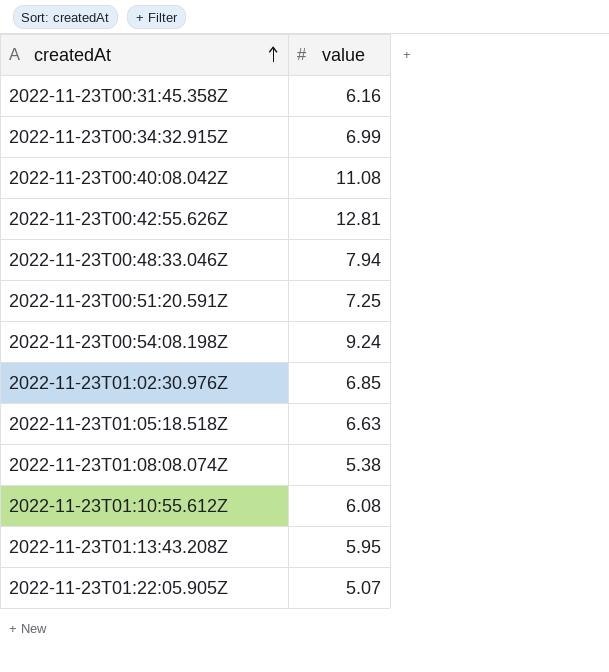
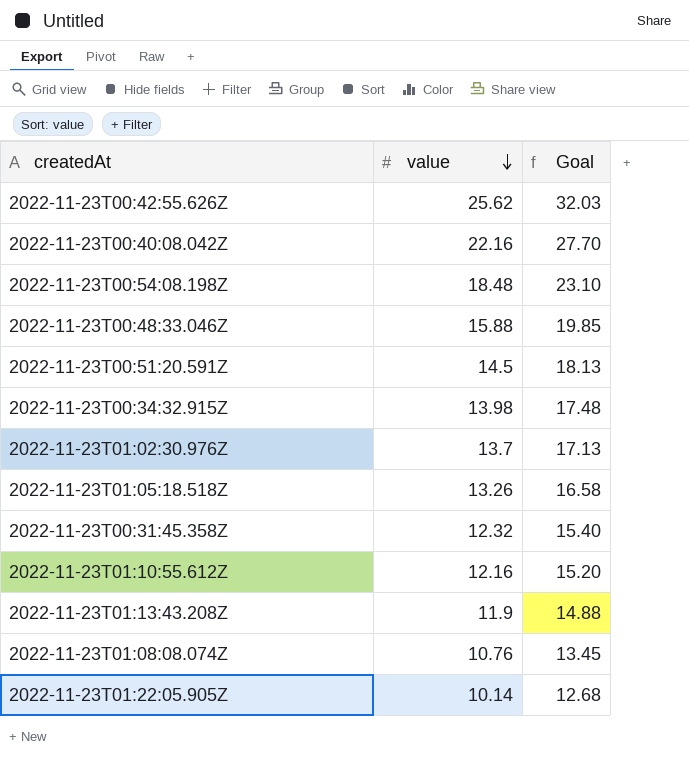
row order: createdAt ascending -> value descending
column Goal | formula: none -> [value] * 1.25
2022-11-23T00:42:55.626Z | value: 12.81 -> 25.62
2022-11-23T00:40:08.042Z | value: 11.08 -> 22.16
2022-11-23T00:54:08.198Z | value: 9.24 -> 18.48
2022-11-23T00:48:33.046Z | value: 7.94 -> 15.88
2022-11-23T00:51:20.591Z | value: 7.25 -> 14.5
2022-11-23T00:34:32.915Z | value: 6.99 -> 13.98
2022-11-23T01:02:30.976Z | value: 6.85 -> 13.7
2022-11-23T01:05:18.518Z | value: 6.63 -> 13.26
2022-11-23T00:31:45.358Z | value: 6.16 -> 12.32
2022-11-23T01:10:55.612Z | value: 6.08 -> 12.16
2022-11-23T01:13:43.208Z | value: 5.95 -> 11.9
2022-11-23T01:08:08.074Z | value: 5.38 -> 10.76
2022-11-23T01:22:05.905Z | value: 5.07 -> 10.14

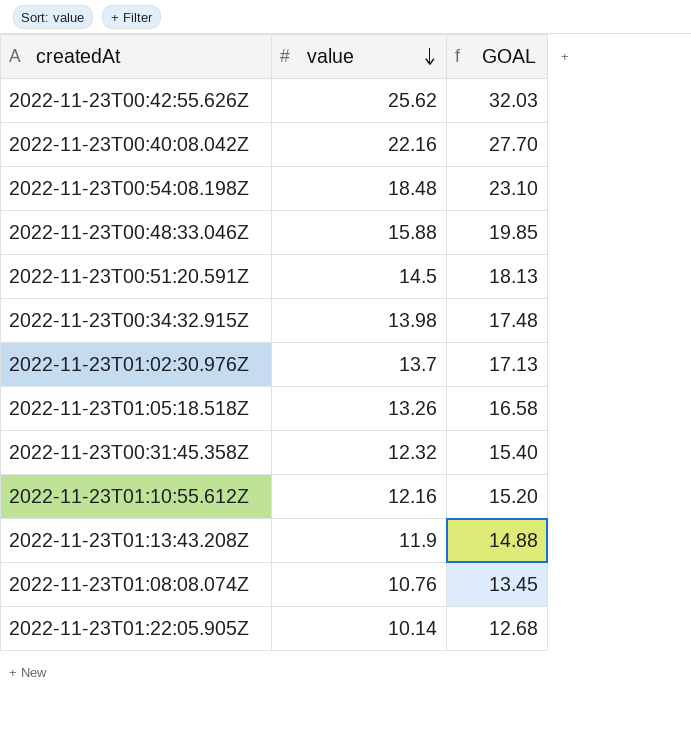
column name: Goal -> GOAL

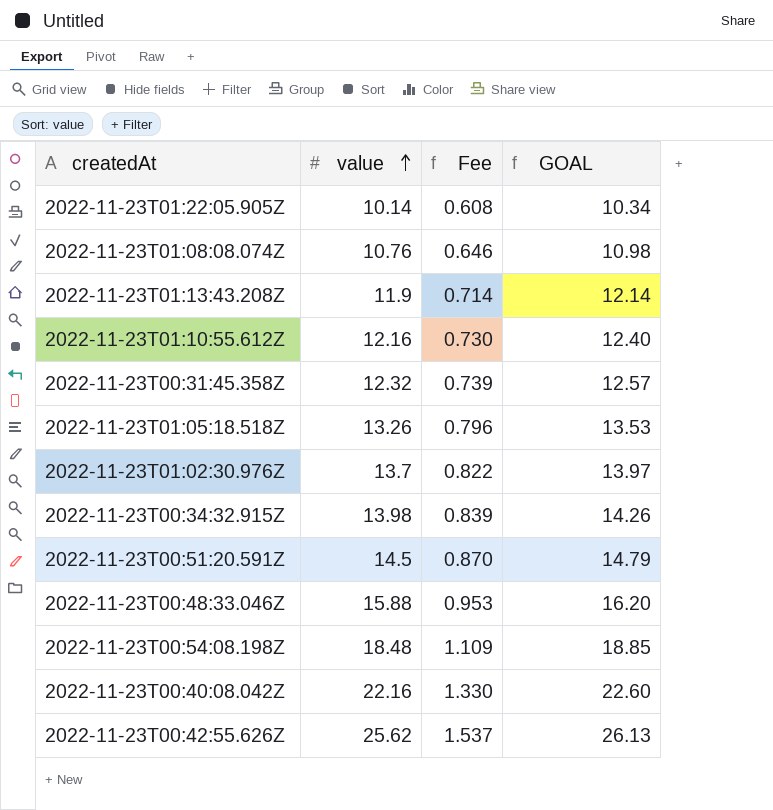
row order: value descending -> value ascending
column Fee | formula: none -> [value] * 0.06
column GOAL | formula: [value] * 1.25 -> [value] * 1.02

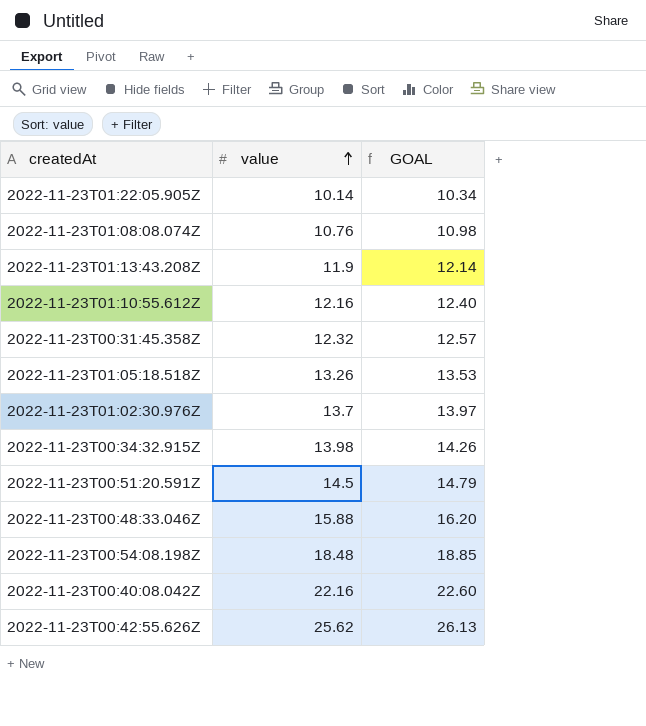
column Fee | formula: [value] * 0.06 -> none

